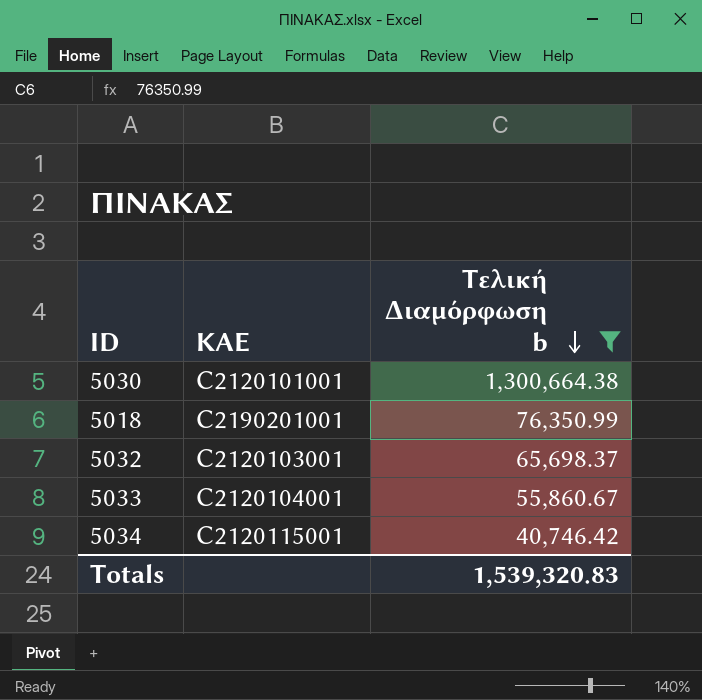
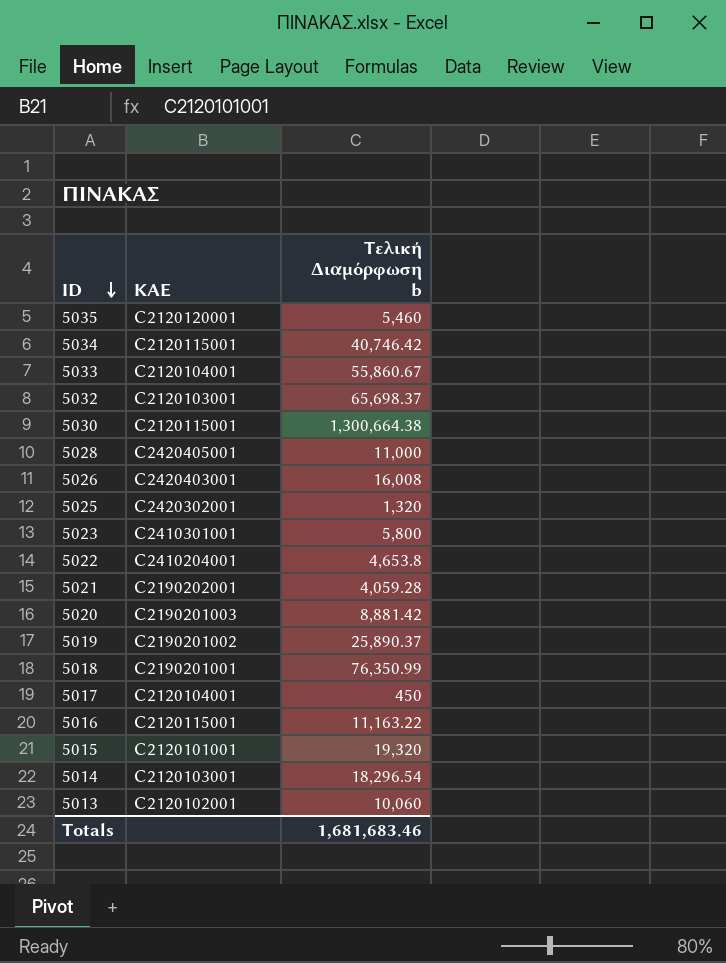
filter: Τελική Διαμόρφωση b >= 40,746.42 -> none
row order: Τελική Διαμόρφωση b descending -> ID descending
5030 | ΚΑΕ: C2120101001 -> C2120115001
Totals | Τελική Διαμόρφωση b: 1,539,320.83 -> 1,681,683.46

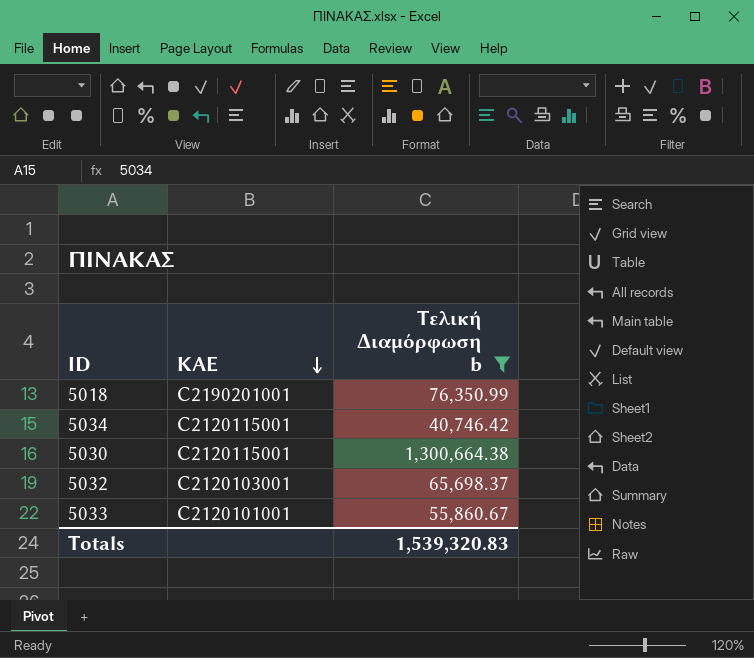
filter: none -> Τελική Διαμόρφωση b >= 40,746.42
row order: ID descending -> ΚΑΕ descending
5033 | ΚΑΕ: C2120104001 -> C2120101001
Totals | Τελική Διαμόρφωση b: 1,681,683.46 -> 1,539,320.83

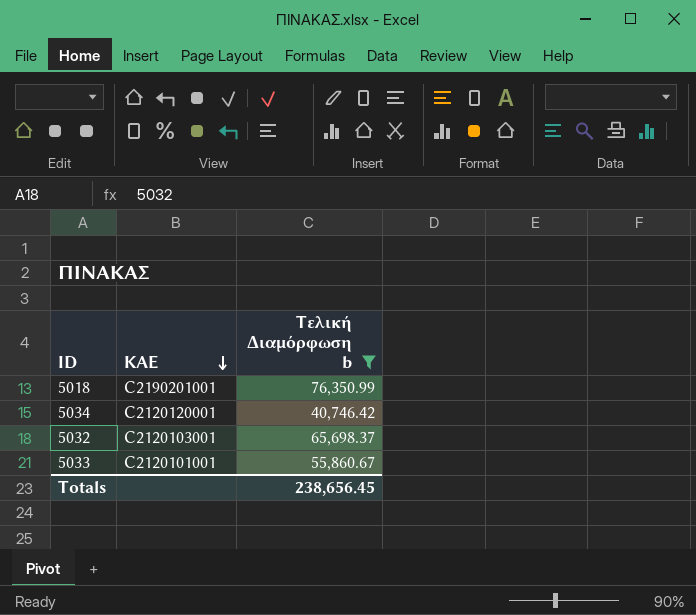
row 5030: C2120115001 | 1,300,664.38 -> none
5034 | ΚΑΕ: C2120115001 -> C2120120001
Totals | Τελική Διαμόρφωση b: 1,539,320.83 -> 238,656.45

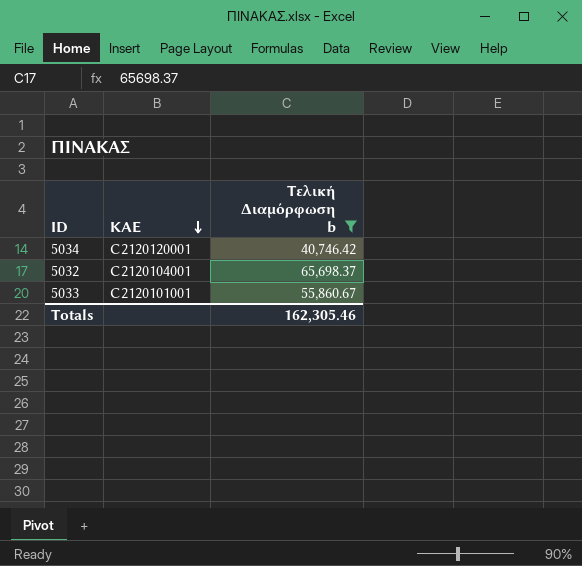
row 5018: C2190201001 | 76,350.99 -> none
5032 | ΚΑΕ: C2120103001 -> C2120104001
Totals | Τελική Διαμόρφωση b: 238,656.45 -> 162,305.46

